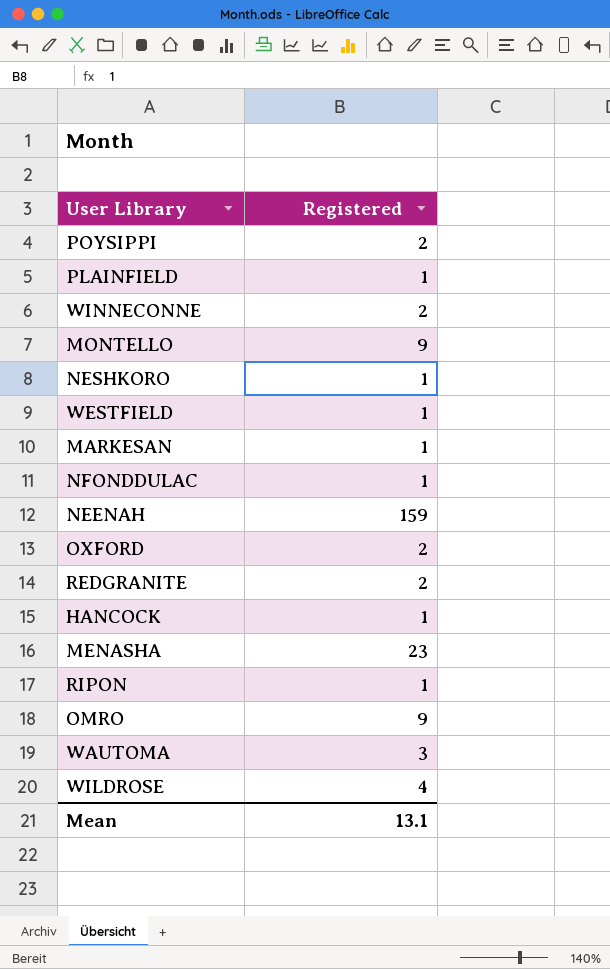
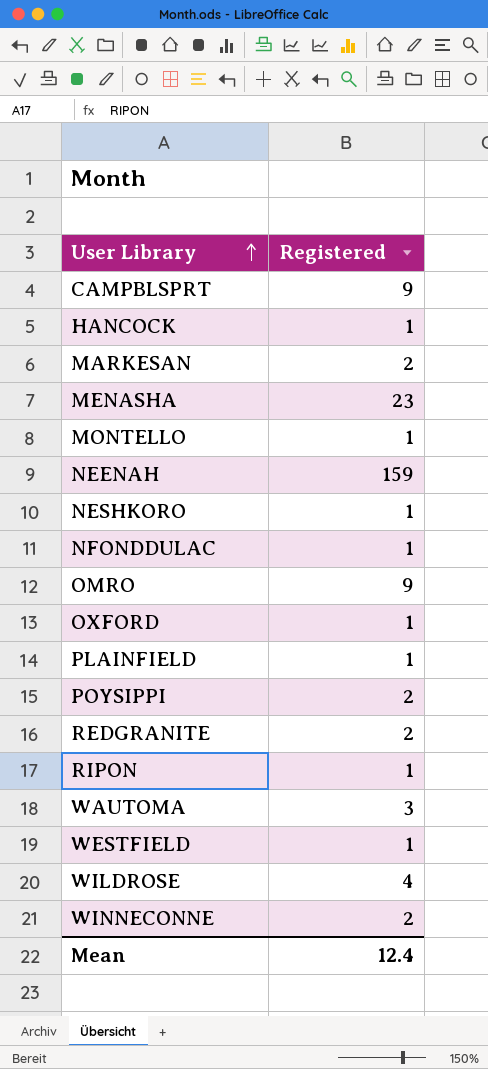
row order: none -> User Library ascending
row CAMPBLSPRT: none -> 9
MARKESAN | Registered: 1 -> 2
MONTELLO | Registered: 9 -> 1
OXFORD | Registered: 2 -> 1
Mean | Registered: 13.1 -> 12.4

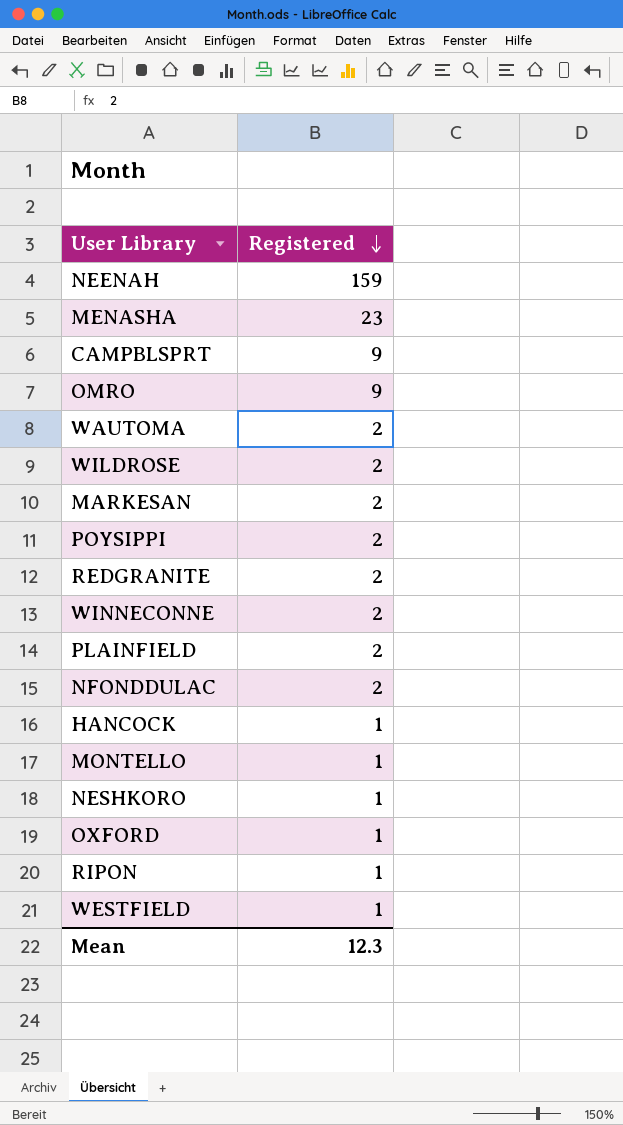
row order: User Library ascending -> Registered descending
WAUTOMA | Registered: 3 -> 2
WILDROSE | Registered: 4 -> 2
PLAINFIELD | Registered: 1 -> 2
NFONDDULAC | Registered: 1 -> 2
Mean | Registered: 12.4 -> 12.3

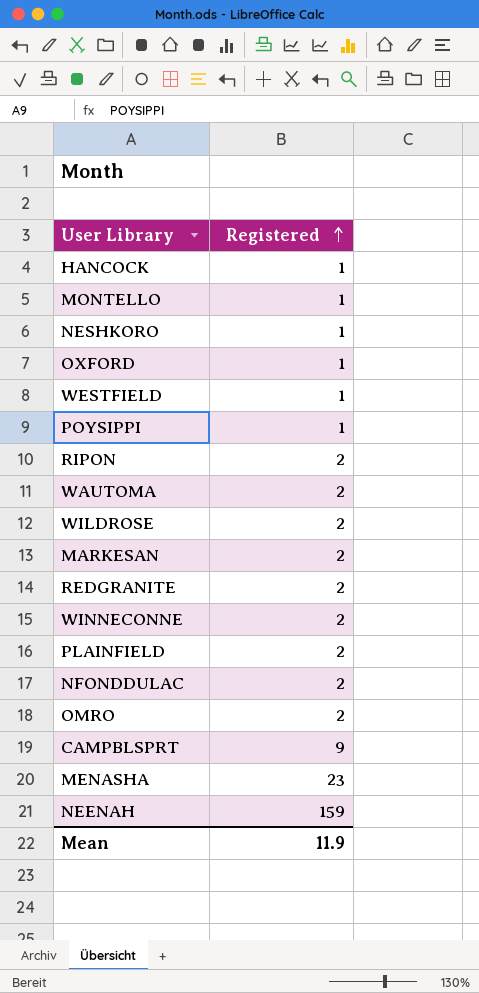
row order: Registered descending -> Registered ascending
POYSIPPI | Registered: 2 -> 1
RIPON | Registered: 1 -> 2
OMRO | Registered: 9 -> 2
Mean | Registered: 12.3 -> 11.9

